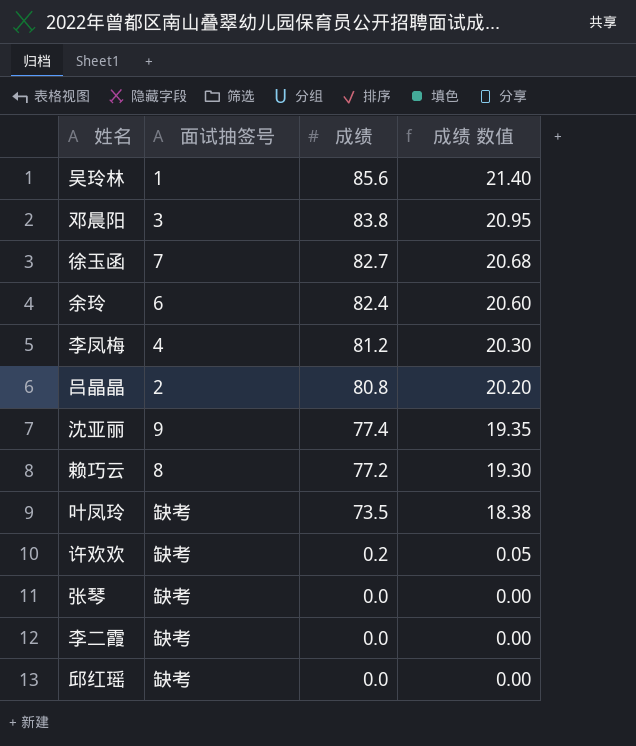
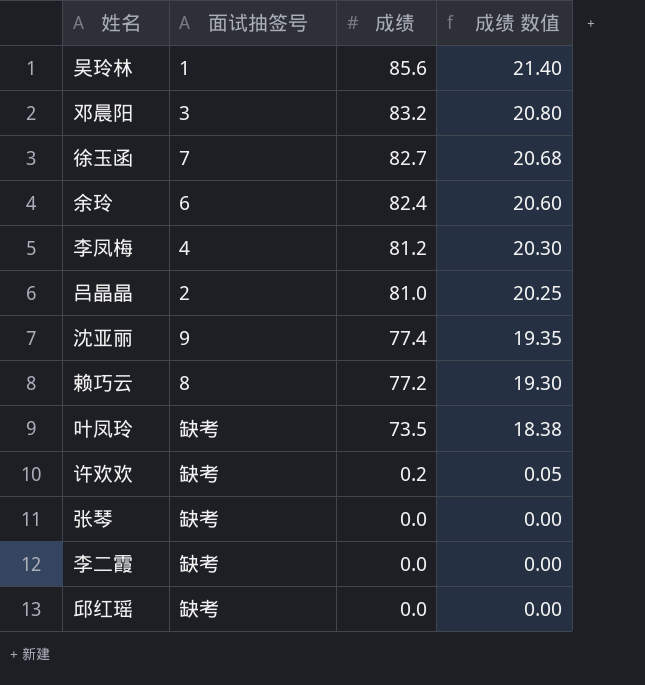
邓晨阳 | 成绩: 83.8 -> 83.2
邓晨阳 | 成绩 数值: 20.95 -> 20.80
吕晶晶 | 成绩: 80.8 -> 81.0
吕晶晶 | 成绩 数值: 20.20 -> 20.25

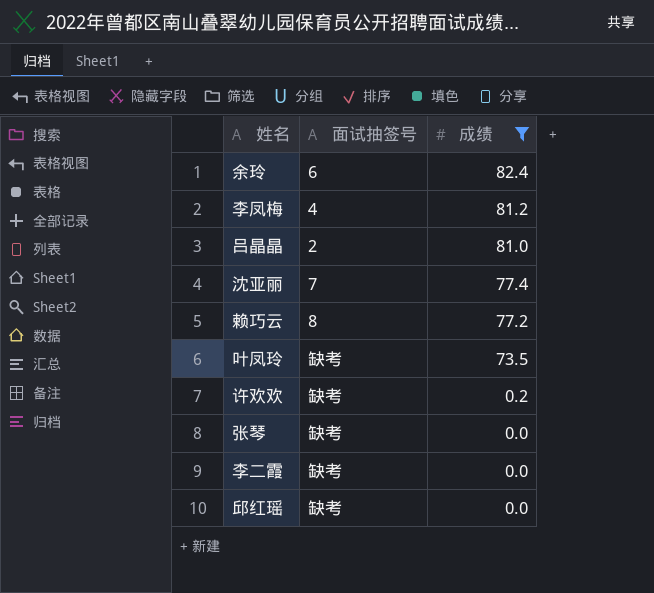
filter: none -> 成绩 <= 82.4
column 成绩 数值 | formula: [成绩] * 0.25 -> none
沈亚丽 | 面试抽签号: 9 -> 7

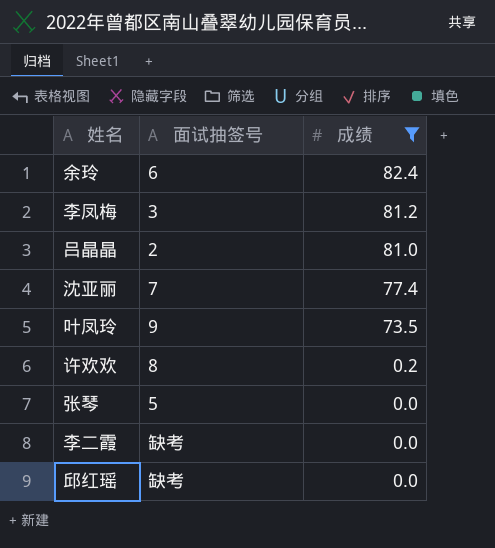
row 赖巧云: 8 | 77.2 -> none
李凤梅 | 面试抽签号: 4 -> 3
叶凤玲 | 面试抽签号: 缺考 -> 9
许欢欢 | 面试抽签号: 缺考 -> 8
张琴 | 面试抽签号: 缺考 -> 5

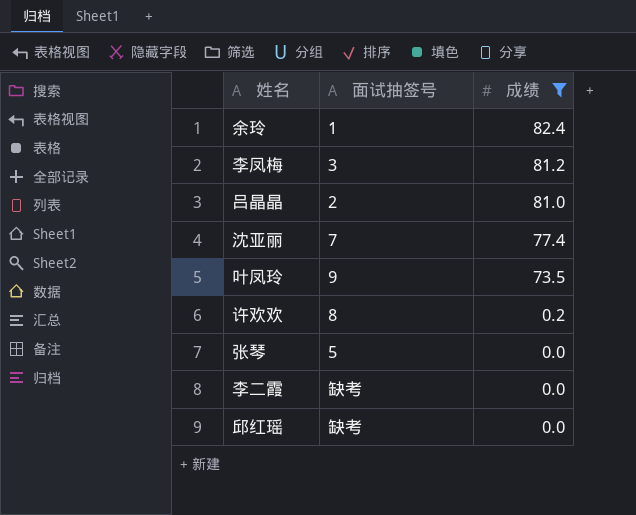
余玲 | 面试抽签号: 6 -> 1

